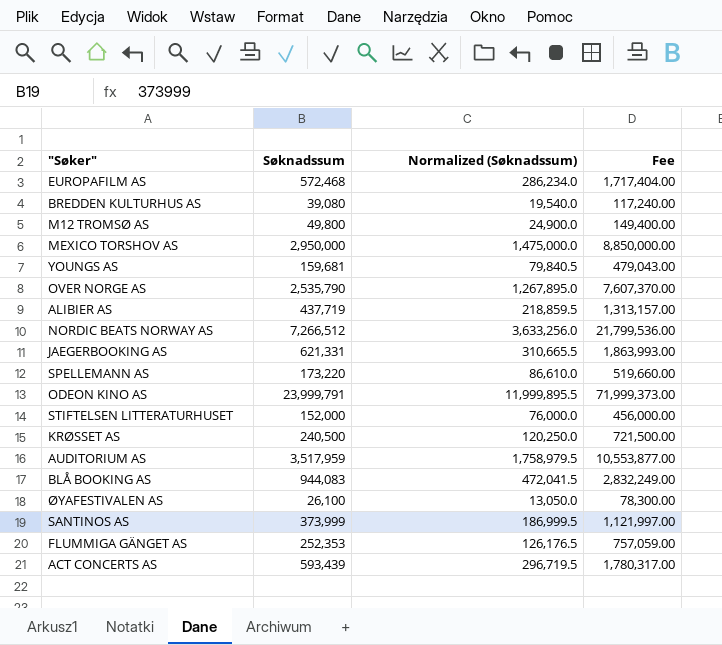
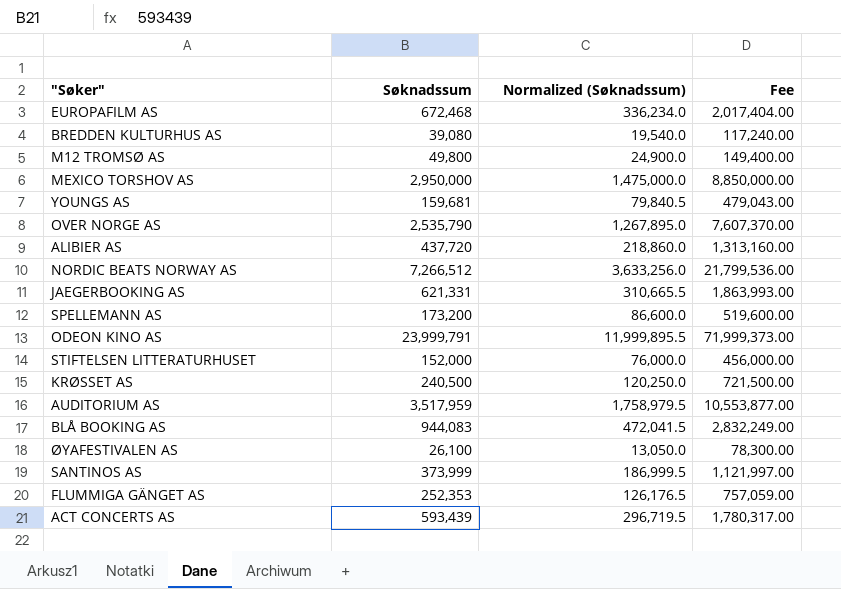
EUROPAFILM AS | Søknadssum: 572,468 -> 672,468
EUROPAFILM AS | Normalized (Søknadssum): 286,234.0 -> 336,234.0
EUROPAFILM AS | Fee: 1,717,404.00 -> 2,017,404.00
ALIBIER AS | Søknadssum: 437,719 -> 437,720
ALIBIER AS | Normalized (Søknadssum): 218,859.5 -> 218,860.0
ALIBIER AS | Fee: 1,313,157.00 -> 1,313,160.00
SPELLEMANN AS | Søknadssum: 173,220 -> 173,200
SPELLEMANN AS | Normalized (Søknadssum): 86,610.0 -> 86,600.0
SPELLEMANN AS | Fee: 519,660.00 -> 519,600.00

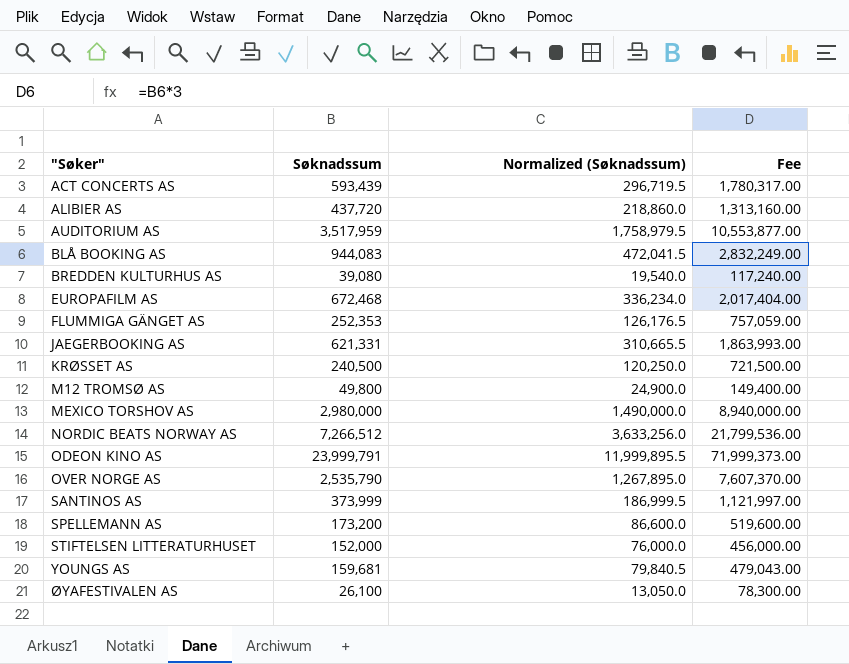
row order: none -> "Søker" ascending
MEXICO TORSHOV AS | Søknadssum: 2,950,000 -> 2,980,000
MEXICO TORSHOV AS | Normalized (Søknadssum): 1,475,000.0 -> 1,490,000.0
MEXICO TORSHOV AS | Fee: 8,850,000.00 -> 8,940,000.00

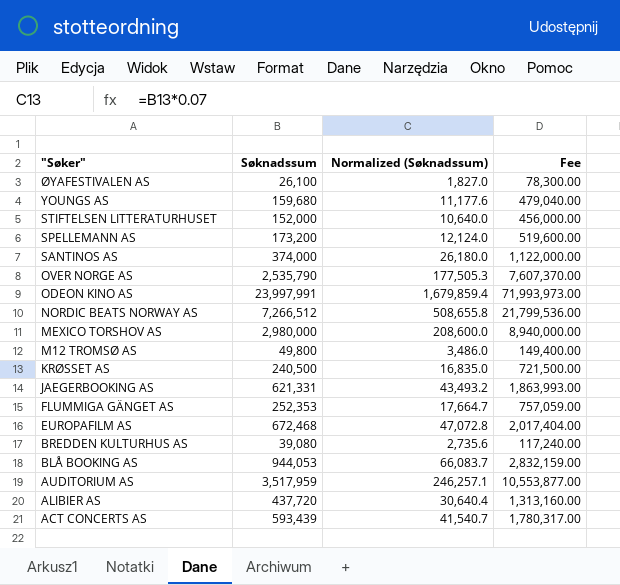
row order: "Søker" ascending -> "Søker" descending
column Normalized (Søknadssum) | formula: [Søknadssum] * 0.5 -> [Søknadssum] * 0.07
YOUNGS AS | Søknadssum: 159,681 -> 159,680
YOUNGS AS | Fee: 479,043.00 -> 479,040.00
SANTINOS AS | Søknadssum: 373,999 -> 374,000
SANTINOS AS | Fee: 1,121,997.00 -> 1,122,000.00
ODEON KINO AS | Søknadssum: 23,999,791 -> 23,997,991
ODEON KINO AS | Fee: 71,999,373.00 -> 71,993,973.00
BLÅ BOOKING AS | Søknadssum: 944,083 -> 944,053
BLÅ BOOKING AS | Fee: 2,832,249.00 -> 2,832,159.00

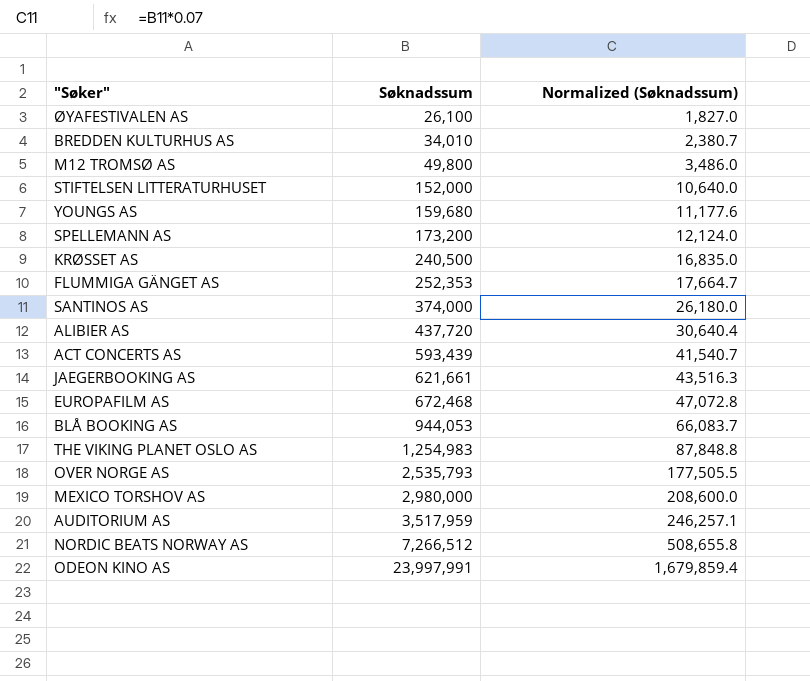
row order: "Søker" descending -> Søknadssum ascending
column Fee | formula: [Søknadssum] * 3 -> none
BREDDEN KULTURHUS AS | Søknadssum: 39,080 -> 34,010
BREDDEN KULTURHUS AS | Normalized (Søknadssum): 2,735.6 -> 2,380.7
JAEGERBOOKING AS | Søknadssum: 621,331 -> 621,661
JAEGERBOOKING AS | Normalized (Søknadssum): 43,493.2 -> 43,516.3
row THE VIKING PLANET OSLO AS: none -> 1,254,983 | 87,848.8
OVER NORGE AS | Søknadssum: 2,535,790 -> 2,535,793
OVER NORGE AS | Normalized (Søknadssum): 177,505.3 -> 177,505.5

